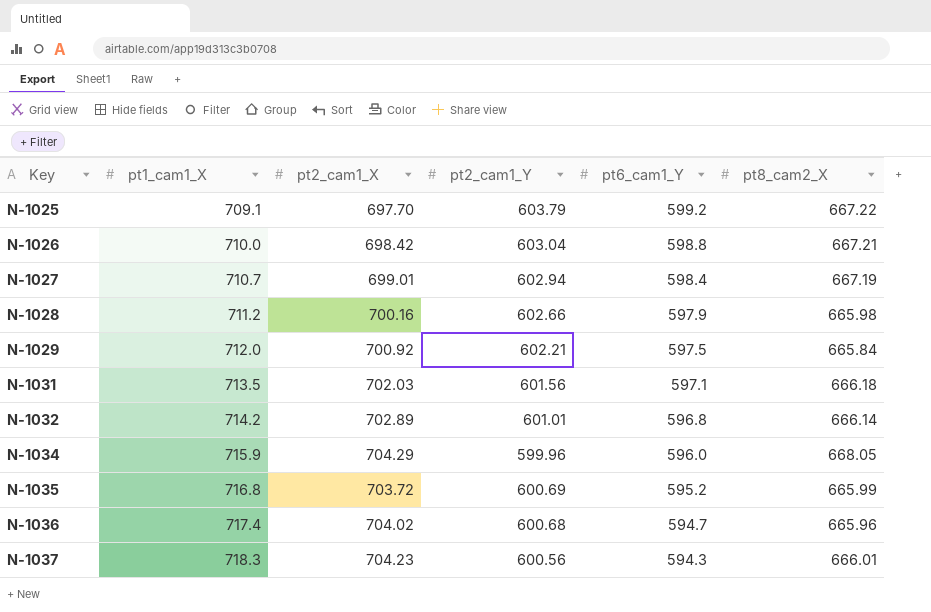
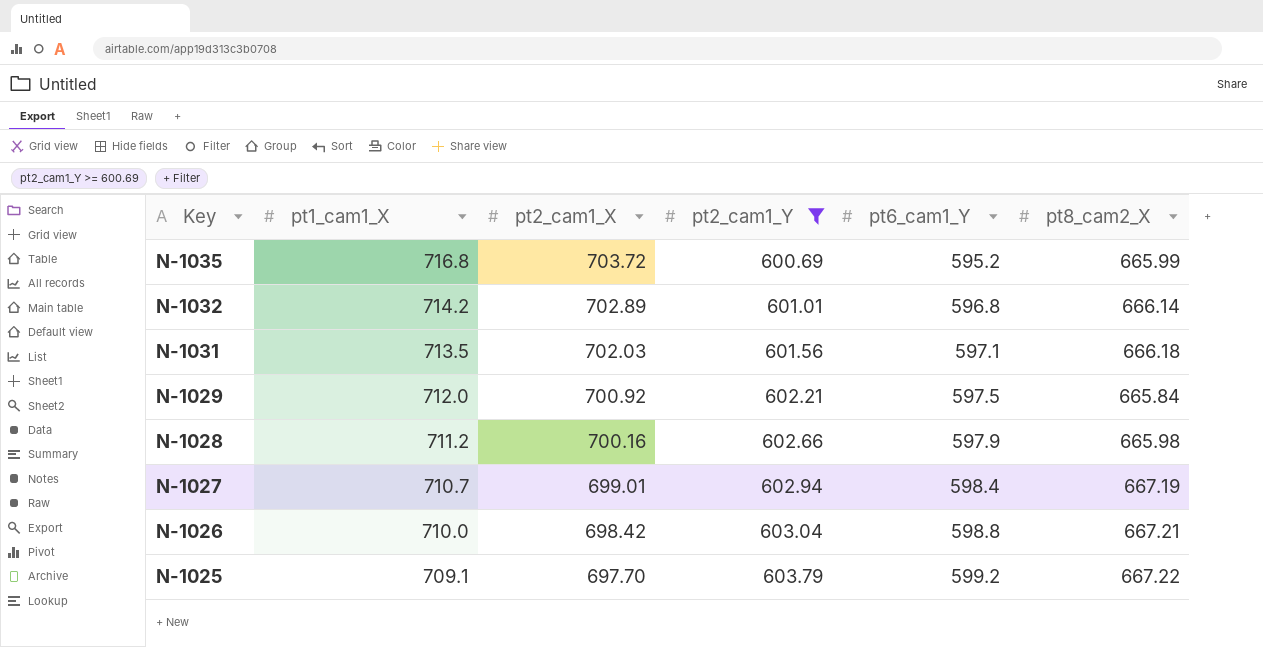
filter: none -> pt2_cam1_Y >= 600.69
row order: Key ascending -> Key descending

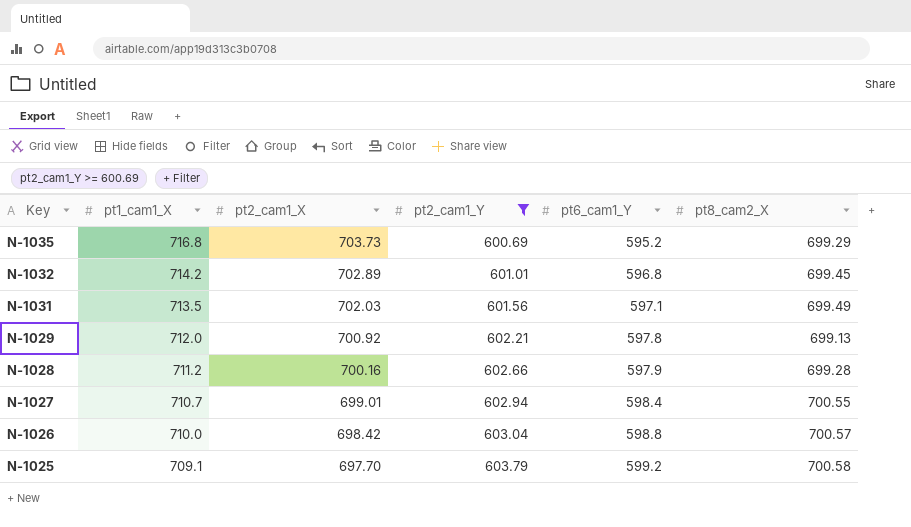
N-1035 | pt2_cam1_X: 703.72 -> 703.73
N-1035 | pt8_cam2_X: 665.99 -> 699.29
N-1032 | pt8_cam2_X: 666.14 -> 699.45
N-1031 | pt8_cam2_X: 666.18 -> 699.49
N-1029 | pt6_cam1_Y: 597.5 -> 597.8
N-1029 | pt8_cam2_X: 665.84 -> 699.13
N-1028 | pt8_cam2_X: 665.98 -> 699.28
N-1027 | pt8_cam2_X: 667.19 -> 700.55
N-1026 | pt8_cam2_X: 667.21 -> 700.57
N-1025 | pt8_cam2_X: 667.22 -> 700.58

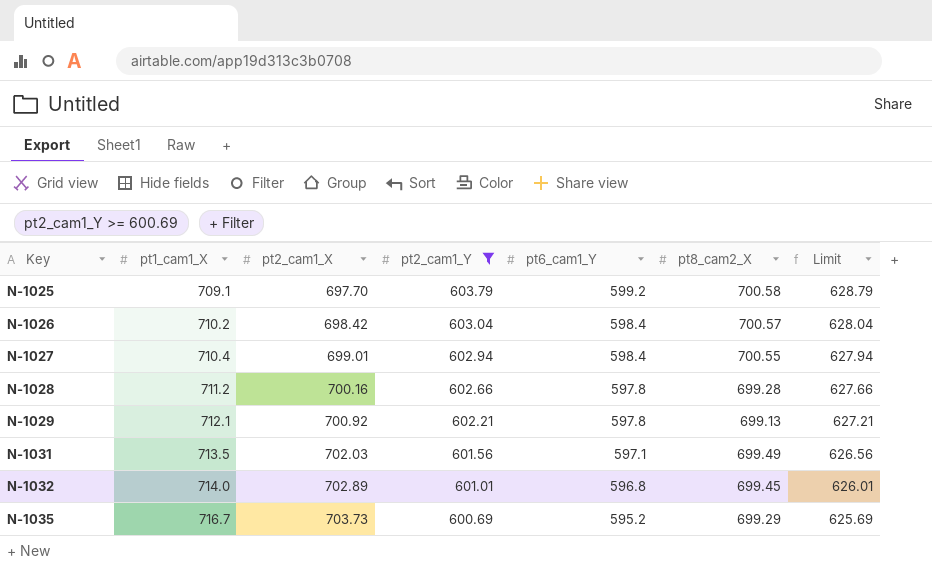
row order: Key descending -> Key ascending
column Limit | formula: none -> [pt2_cam1_Y] + 25
N-1026 | pt1_cam1_X: 710.0 -> 710.2
N-1026 | pt6_cam1_Y: 598.8 -> 598.4
N-1027 | pt1_cam1_X: 710.7 -> 710.4
N-1028 | pt6_cam1_Y: 597.9 -> 597.8
N-1029 | pt1_cam1_X: 712.0 -> 712.1
N-1032 | pt1_cam1_X: 714.2 -> 714.0
N-1035 | pt1_cam1_X: 716.8 -> 716.7

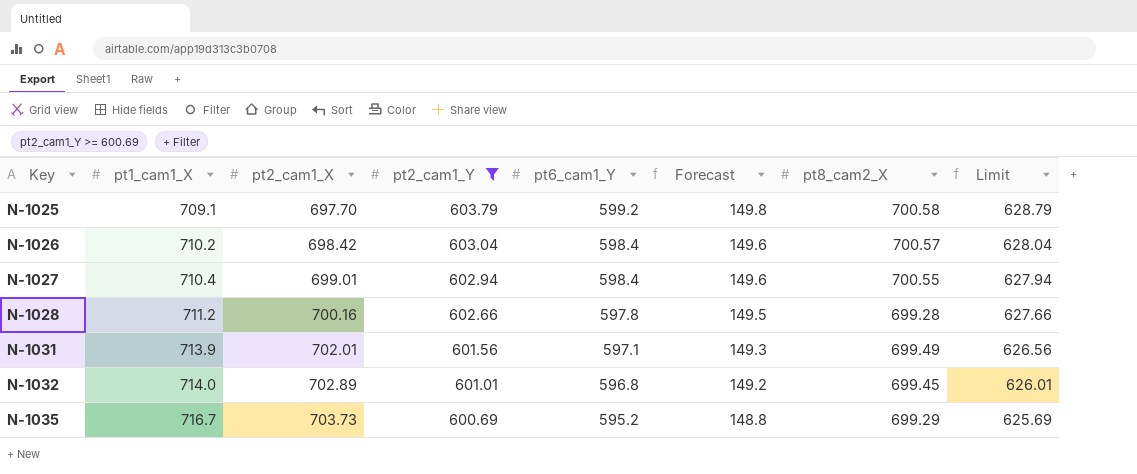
column Forecast | formula: none -> [pt6_cam1_Y] * 0.25
row N-1029: 712.1 | 700.92 | 602.21 | 597.8 | 699.13 | 627.21 -> none
N-1031 | pt1_cam1_X: 713.5 -> 713.9
N-1031 | pt2_cam1_X: 702.03 -> 702.01

